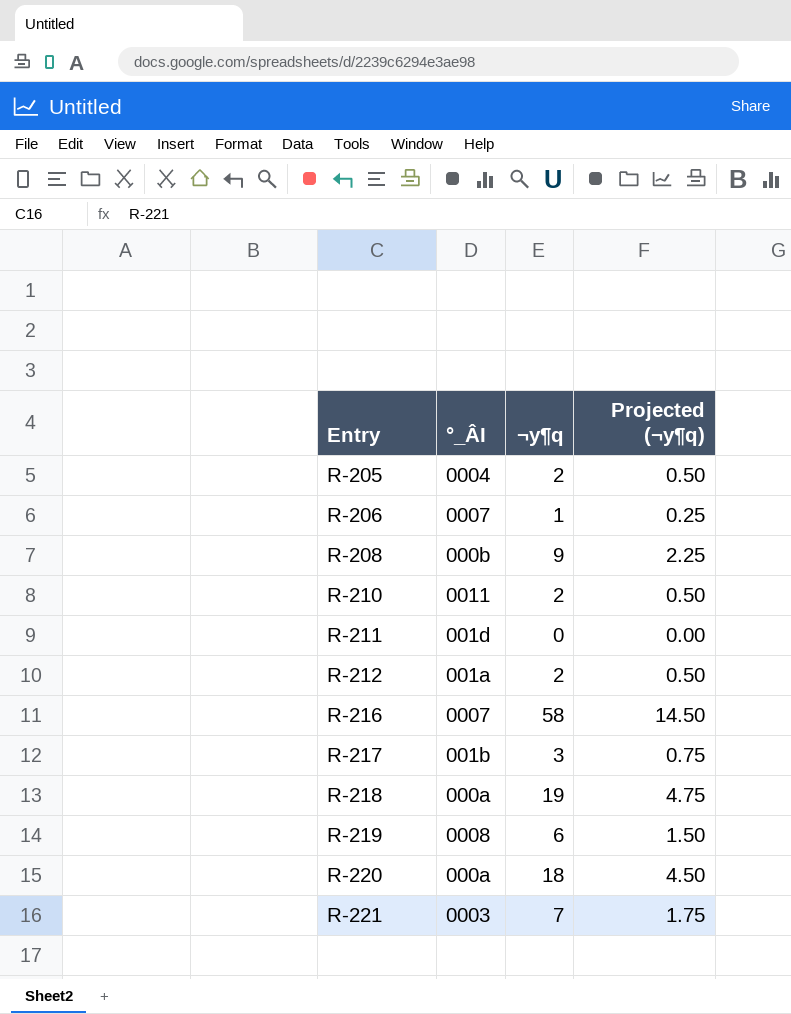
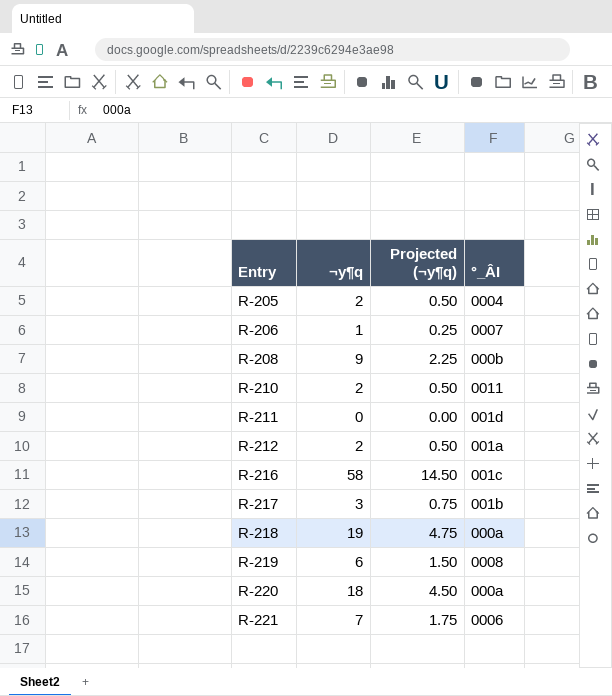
column °_ÂI | position: 2 -> 4
R-216 | °_ÂI: 0007 -> 001c
R-221 | °_ÂI: 0003 -> 0006

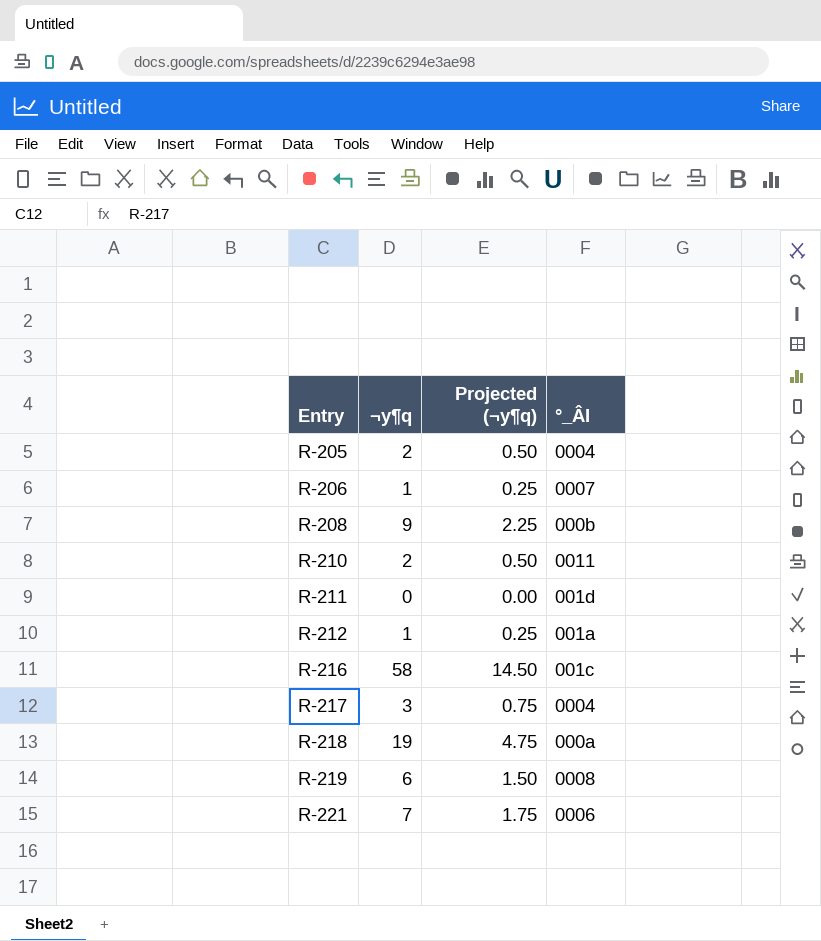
row R-220: 18 | 4.50 | 000a -> none
R-212 | ¬y¶q: 2 -> 1
R-212 | Projected (¬y¶q): 0.50 -> 0.25
R-217 | °_ÂI: 001b -> 0004

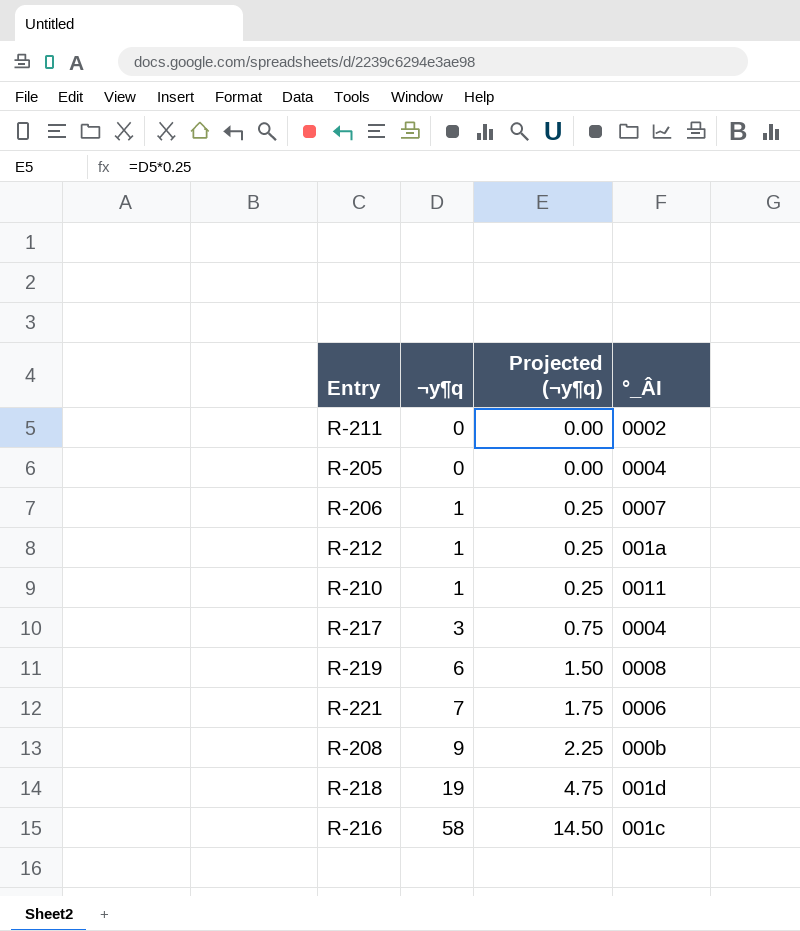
row order: Entry ascending -> ¬y¶q ascending
R-211 | °_ÂI: 001d -> 0002
R-205 | ¬y¶q: 2 -> 0
R-205 | Projected (¬y¶q): 0.50 -> 0.00
R-210 | ¬y¶q: 2 -> 1
R-210 | Projected (¬y¶q): 0.50 -> 0.25
R-218 | °_ÂI: 000a -> 001d

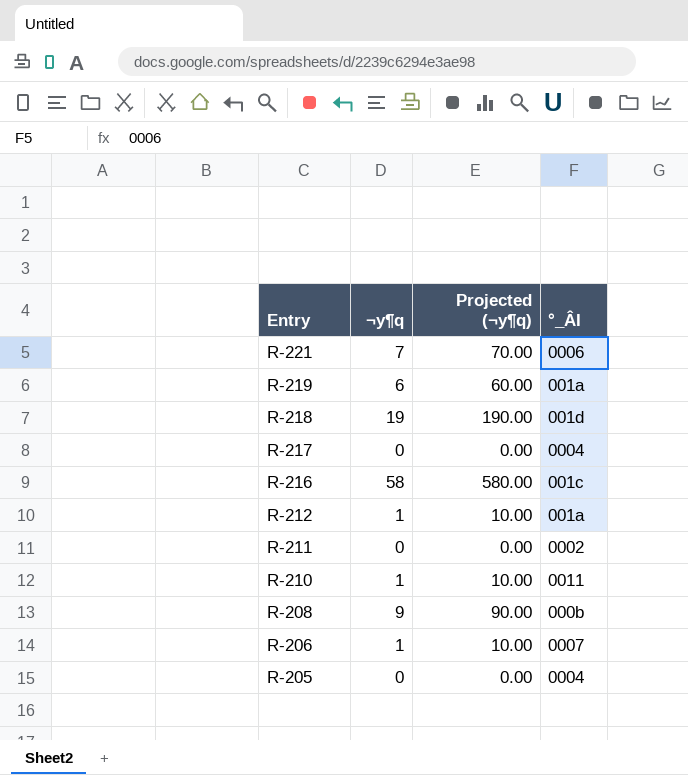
row order: ¬y¶q ascending -> Entry descending
column Projected (¬y¶q) | formula: [¬y¶q] * 0.25 -> [¬y¶q] * 10
R-219 | °_ÂI: 0008 -> 001a
R-217 | ¬y¶q: 3 -> 0

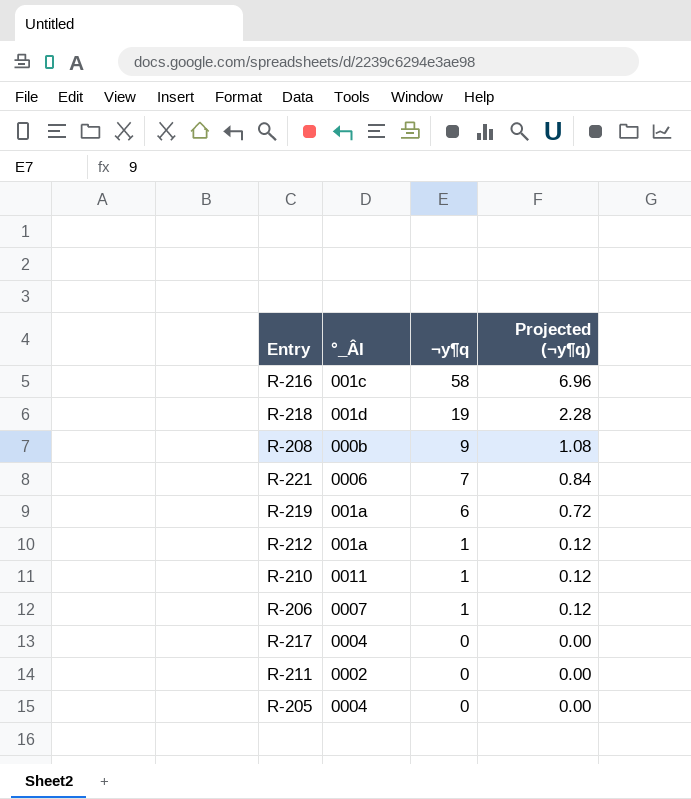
row order: Entry descending -> ¬y¶q descending
column °_ÂI | position: 4 -> 2
column Projected (¬y¶q) | formula: [¬y¶q] * 10 -> [¬y¶q] * 0.12

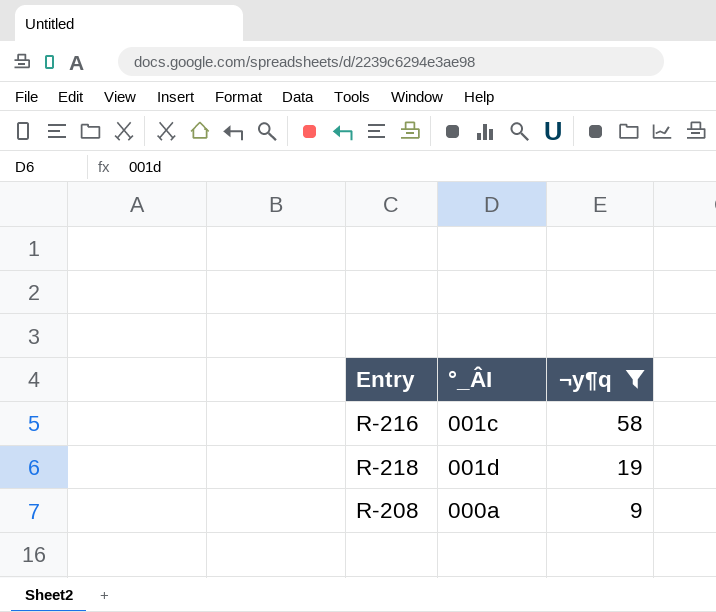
filter: none -> ¬y¶q >= 9
column Projected (¬y¶q) | formula: [¬y¶q] * 0.12 -> none
R-208 | °_ÂI: 000b -> 000a

